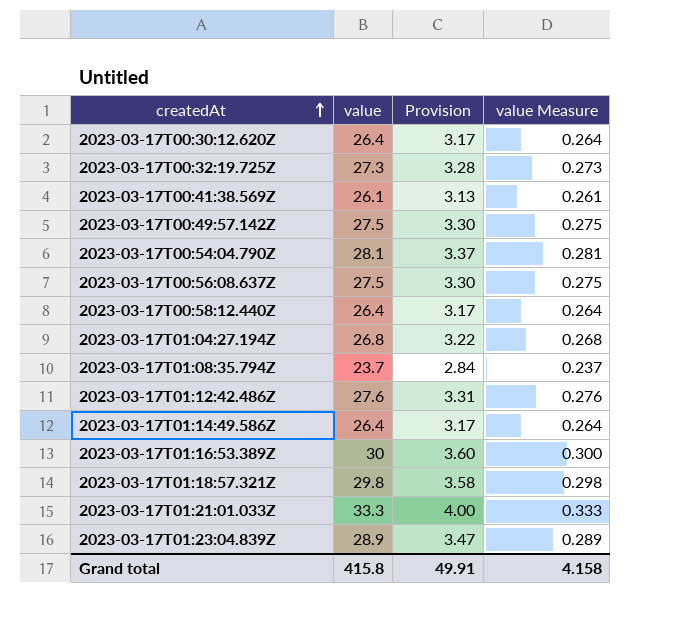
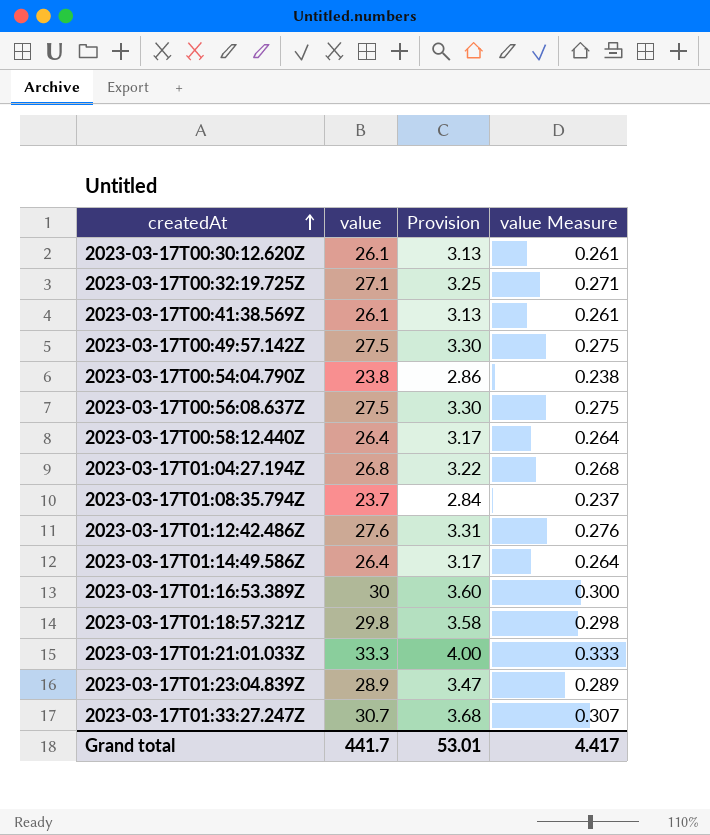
2023-03-17T00:30:12.620Z | value: 26.4 -> 26.1
2023-03-17T00:30:12.620Z | Provision: 3.17 -> 3.13
2023-03-17T00:30:12.620Z | value Measure: 0.264 -> 0.261
2023-03-17T00:32:19.725Z | value: 27.3 -> 27.1
2023-03-17T00:32:19.725Z | Provision: 3.28 -> 3.25
2023-03-17T00:32:19.725Z | value Measure: 0.273 -> 0.271
2023-03-17T00:54:04.790Z | value: 28.1 -> 23.8
2023-03-17T00:54:04.790Z | Provision: 3.37 -> 2.86
2023-03-17T00:54:04.790Z | value Measure: 0.281 -> 0.238
row 2023-03-17T01:33:27.247Z: none -> 30.7 | 3.68 | 0.307
Grand total | value: 415.8 -> 441.7
Grand total | Provision: 49.91 -> 53.01
Grand total | value Measure: 4.158 -> 4.417

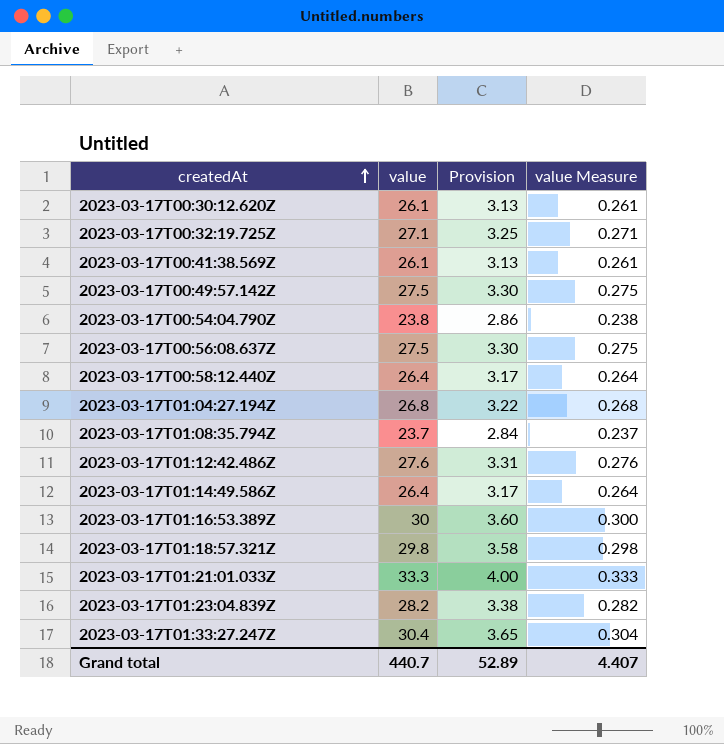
2023-03-17T01:23:04.839Z | value: 28.9 -> 28.2
2023-03-17T01:23:04.839Z | Provision: 3.47 -> 3.38
2023-03-17T01:23:04.839Z | value Measure: 0.289 -> 0.282
2023-03-17T01:33:27.247Z | value: 30.7 -> 30.4
2023-03-17T01:33:27.247Z | Provision: 3.68 -> 3.65
2023-03-17T01:33:27.247Z | value Measure: 0.307 -> 0.304
Grand total | value: 441.7 -> 440.7
Grand total | Provision: 53.01 -> 52.89
Grand total | value Measure: 4.417 -> 4.407

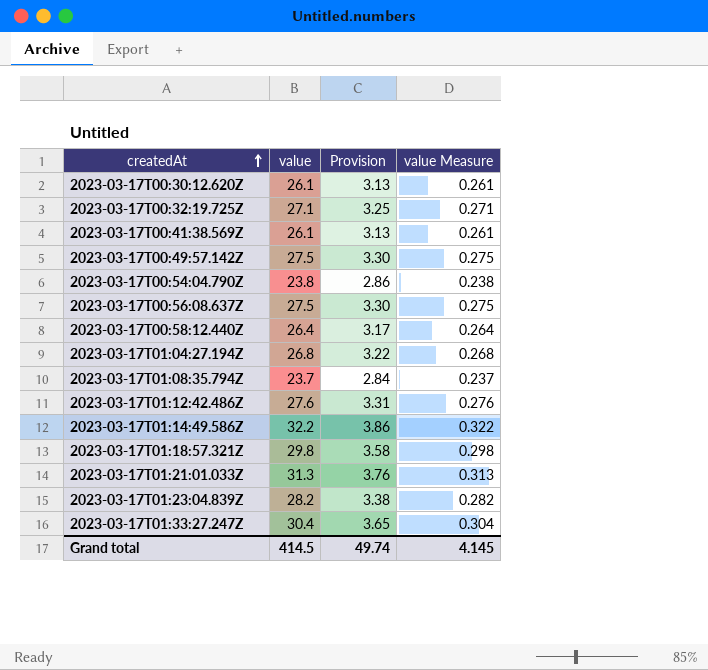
row 2023-03-17T01:16:53.389Z: 30 | 3.60 | 0.300 -> none
2023-03-17T01:14:49.586Z | value: 26.4 -> 32.2
2023-03-17T01:14:49.586Z | Provision: 3.17 -> 3.86
2023-03-17T01:14:49.586Z | value Measure: 0.264 -> 0.322
2023-03-17T01:21:01.033Z | value: 33.3 -> 31.3
2023-03-17T01:21:01.033Z | Provision: 4.00 -> 3.76
2023-03-17T01:21:01.033Z | value Measure: 0.333 -> 0.313
Grand total | value: 440.7 -> 414.5
Grand total | Provision: 52.89 -> 49.74
Grand total | value Measure: 4.407 -> 4.145

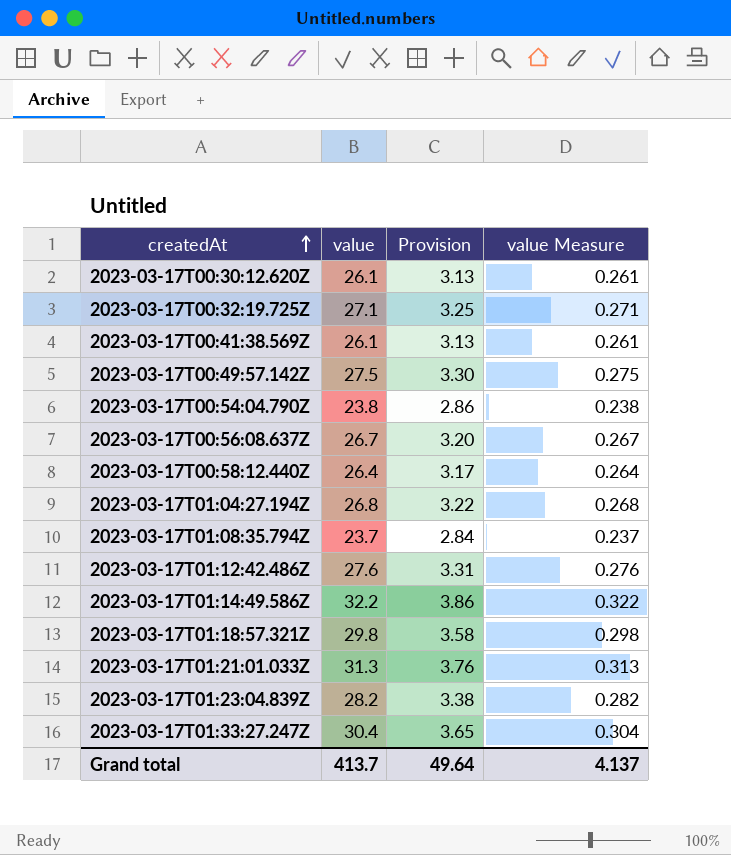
2023-03-17T00:56:08.637Z | value: 27.5 -> 26.7
2023-03-17T00:56:08.637Z | Provision: 3.30 -> 3.20
2023-03-17T00:56:08.637Z | value Measure: 0.275 -> 0.267
Grand total | value: 414.5 -> 413.7
Grand total | Provision: 49.74 -> 49.64
Grand total | value Measure: 4.145 -> 4.137

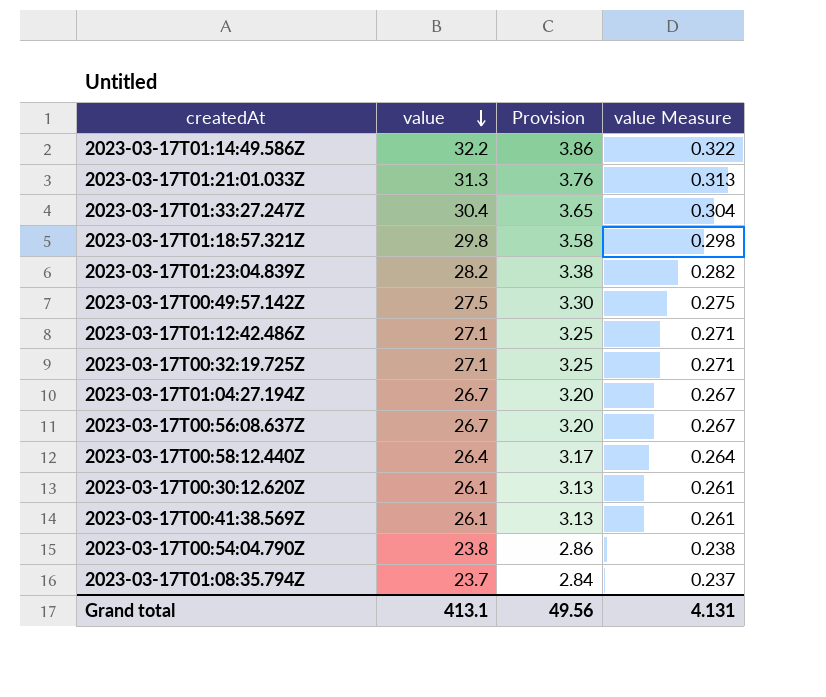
row order: createdAt ascending -> value descending
2023-03-17T01:12:42.486Z | value: 27.6 -> 27.1
2023-03-17T01:12:42.486Z | Provision: 3.31 -> 3.25
2023-03-17T01:12:42.486Z | value Measure: 0.276 -> 0.271
2023-03-17T01:04:27.194Z | value: 26.8 -> 26.7
2023-03-17T01:04:27.194Z | Provision: 3.22 -> 3.20
2023-03-17T01:04:27.194Z | value Measure: 0.268 -> 0.267
Grand total | value: 413.7 -> 413.1
Grand total | Provision: 49.64 -> 49.56
Grand total | value Measure: 4.137 -> 4.131

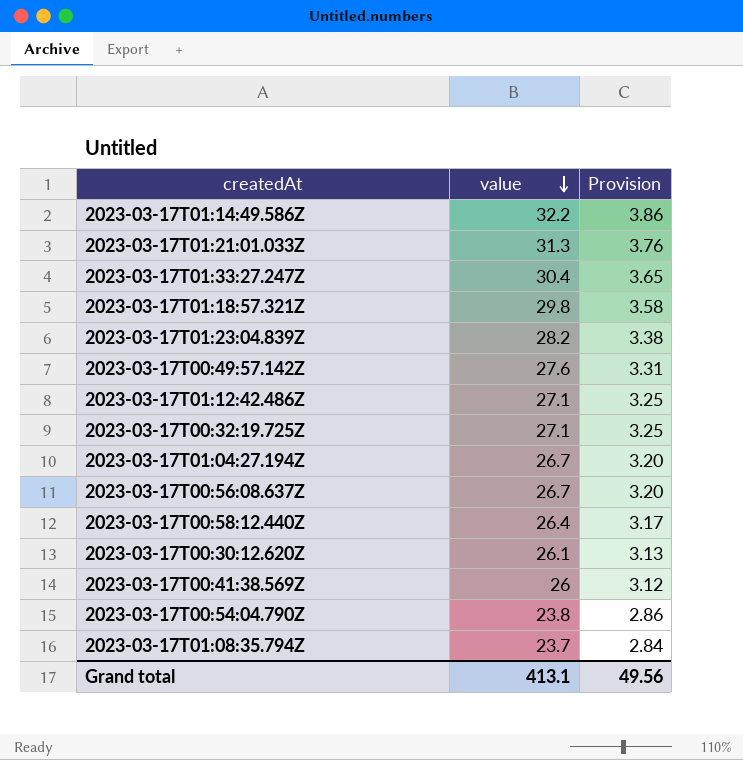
column value Measure | formula: [value] * 0.01 -> none
2023-03-17T00:49:57.142Z | value: 27.5 -> 27.6
2023-03-17T00:49:57.142Z | Provision: 3.30 -> 3.31
2023-03-17T00:41:38.569Z | value: 26.1 -> 26
2023-03-17T00:41:38.569Z | Provision: 3.13 -> 3.12

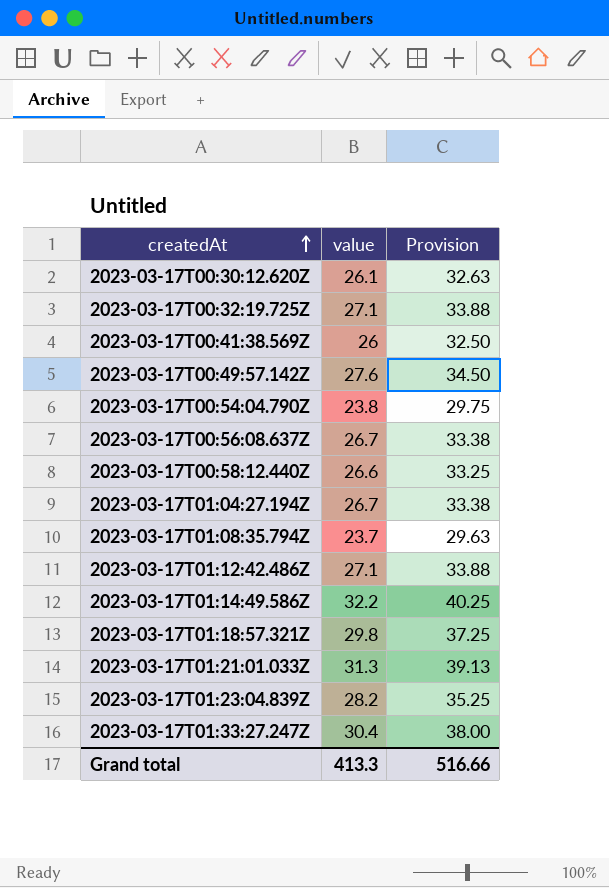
row order: value descending -> createdAt ascending
column Provision | formula: [value] * 0.12 -> [value] * 1.25
2023-03-17T00:58:12.440Z | value: 26.4 -> 26.6
Grand total | value: 413.1 -> 413.3
Grand total | Provision: 49.56 -> 516.66

